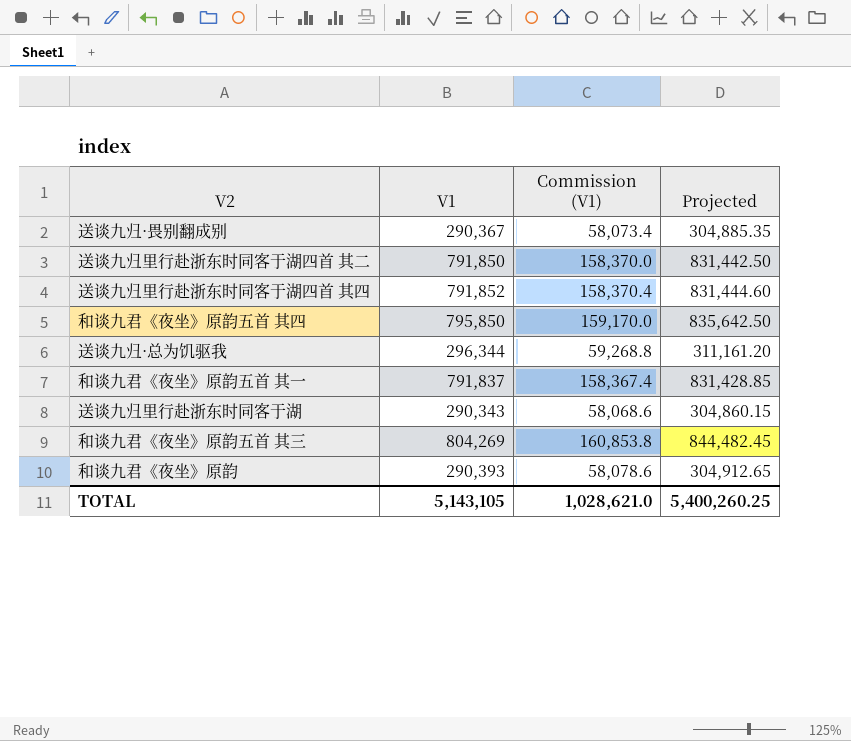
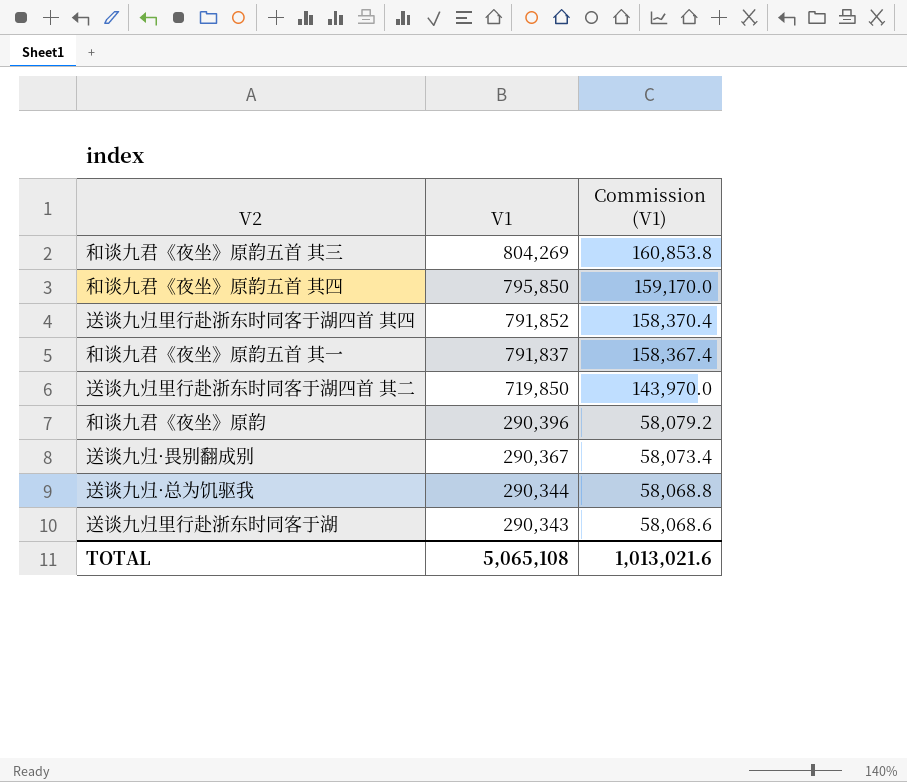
row order: none -> V1 descending
column Projected | formula: [V1] * 1.05 -> none
送谈九归里行赴浙东时同客于湖四首 其二 | V1: 791,850 -> 719,850
送谈九归里行赴浙东时同客于湖四首 其二 | Commission (V1): 158,370.0 -> 143,970.0
和谈九君《夜坐》原韵 | V1: 290,393 -> 290,396
和谈九君《夜坐》原韵 | Commission (V1): 58,078.6 -> 58,079.2
送谈九归·总为饥驱我 | V1: 296,344 -> 290,344
送谈九归·总为饥驱我 | Commission (V1): 59,268.8 -> 58,068.8
TOTAL | V1: 5,143,105 -> 5,065,108
TOTAL | Commission (V1): 1,028,621.0 -> 1,013,021.6

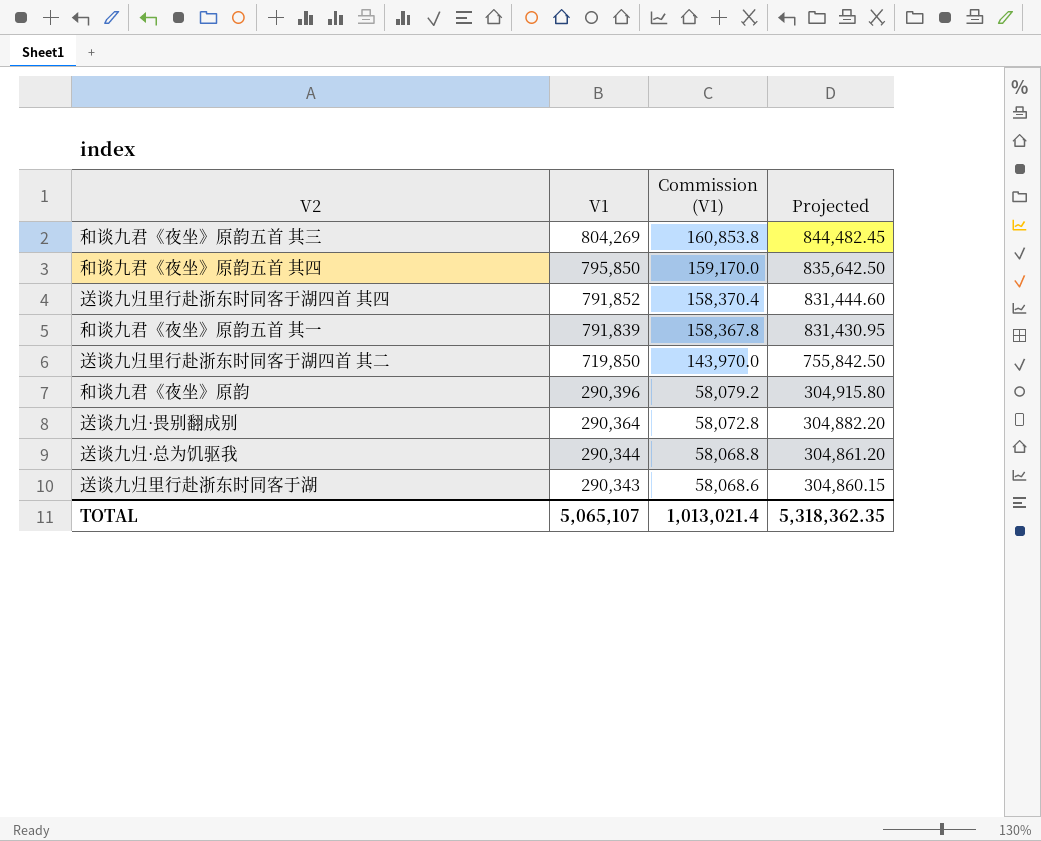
column Projected | formula: none -> [V1] * 1.05
和谈九君《夜坐》原韵五首 其一 | V1: 791,837 -> 791,839
和谈九君《夜坐》原韵五首 其一 | Commission (V1): 158,367.4 -> 158,367.8
送谈九归·畏别翻成别 | V1: 290,367 -> 290,364
送谈九归·畏别翻成别 | Commission (V1): 58,073.4 -> 58,072.8
TOTAL | V1: 5,065,108 -> 5,065,107
TOTAL | Commission (V1): 1,013,021.6 -> 1,013,021.4

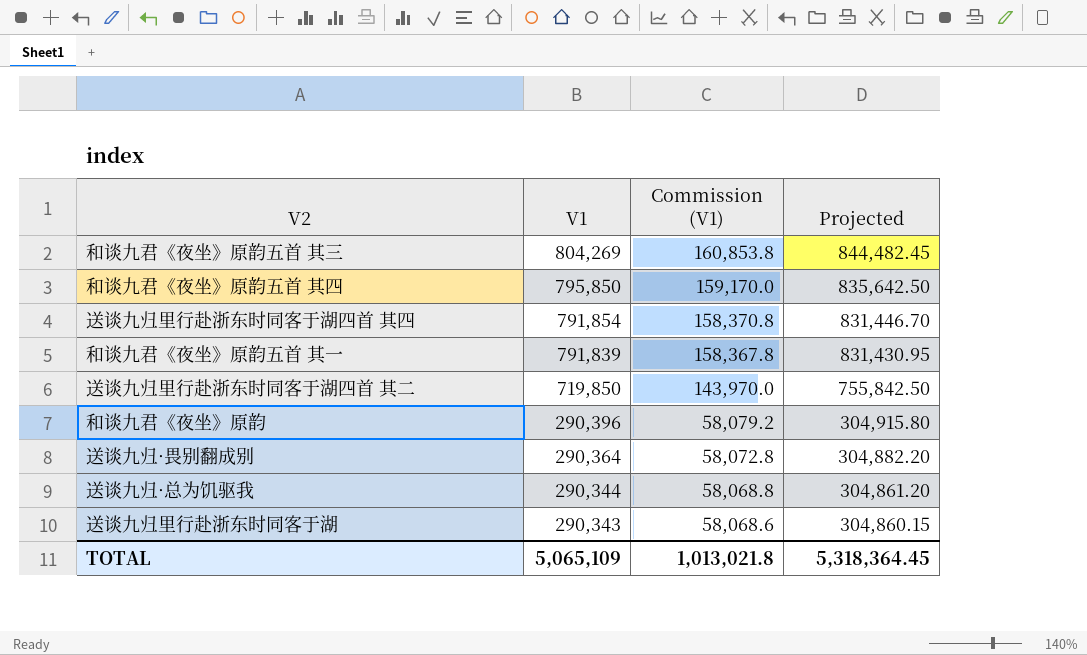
送谈九归里行赴浙东时同客于湖四首 其四 | V1: 791,852 -> 791,854
送谈九归里行赴浙东时同客于湖四首 其四 | Commission (V1): 158,370.4 -> 158,370.8
送谈九归里行赴浙东时同客于湖四首 其四 | Projected: 831,444.60 -> 831,446.70
TOTAL | V1: 5,065,107 -> 5,065,109
TOTAL | Commission (V1): 1,013,021.4 -> 1,013,021.8
TOTAL | Projected: 5,318,362.35 -> 5,318,364.45

